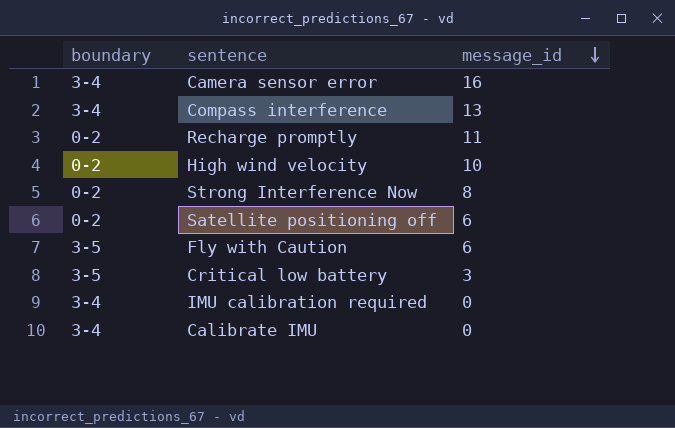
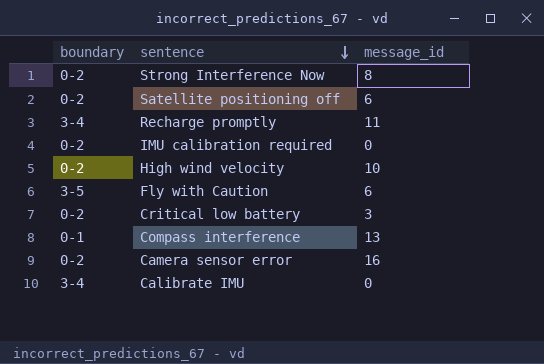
row order: message_id descending -> sentence descending
Recharge promptly | boundary: 0-2 -> 3-4
IMU calibration required | boundary: 3-4 -> 0-2
Critical low battery | boundary: 3-5 -> 0-2
Compass interference | boundary: 3-4 -> 0-1
Camera sensor error | boundary: 3-4 -> 0-2

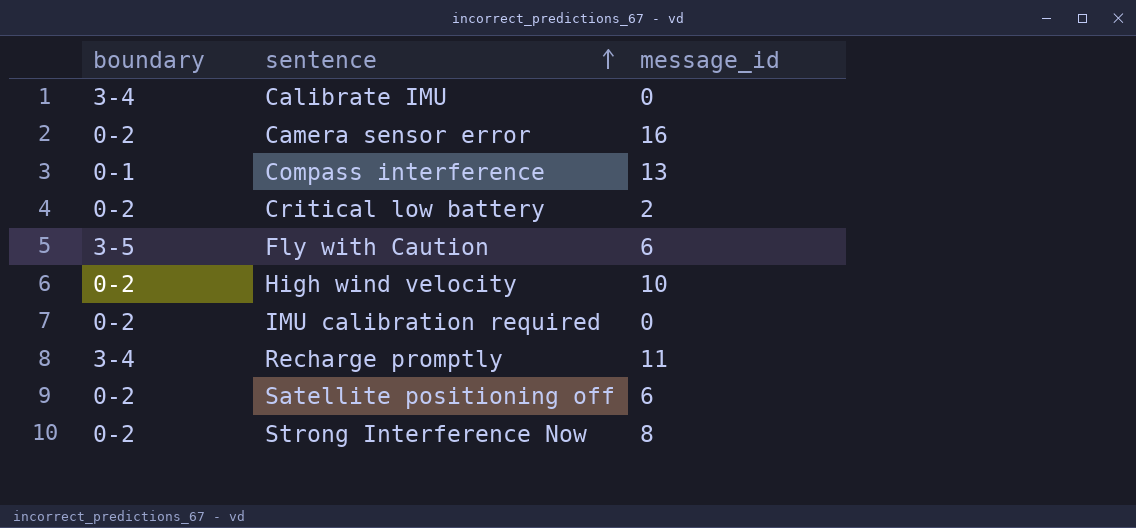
row order: sentence descending -> sentence ascending
Critical low battery | message_id: 3 -> 2

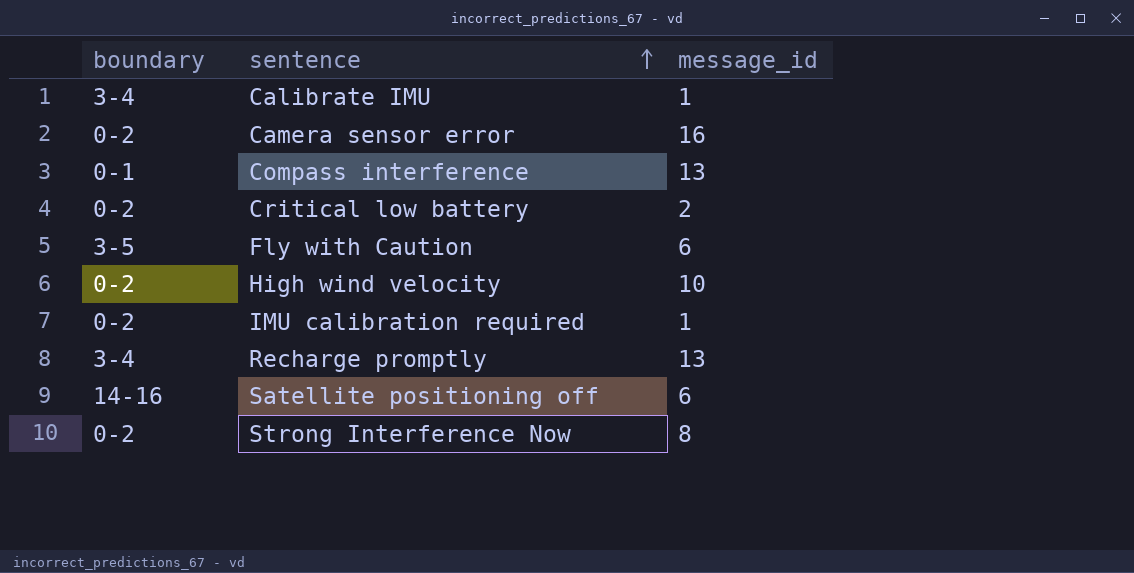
Calibrate IMU | message_id: 0 -> 1
IMU calibration required | message_id: 0 -> 1
Recharge promptly | message_id: 11 -> 13
Satellite positioning off | boundary: 0-2 -> 14-16

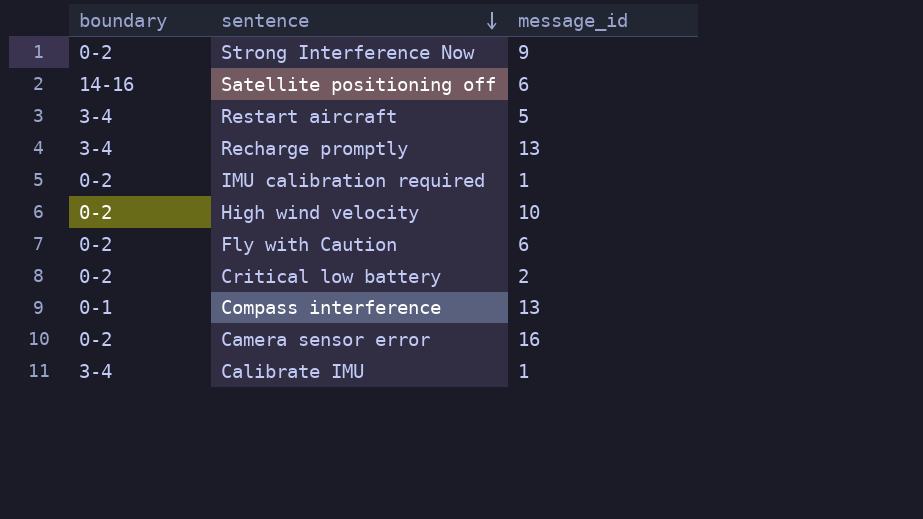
row order: sentence ascending -> sentence descending
Strong Interference Now | message_id: 8 -> 9
row Restart aircraft: none -> 3-4 | 5
Fly with Caution | boundary: 3-5 -> 0-2

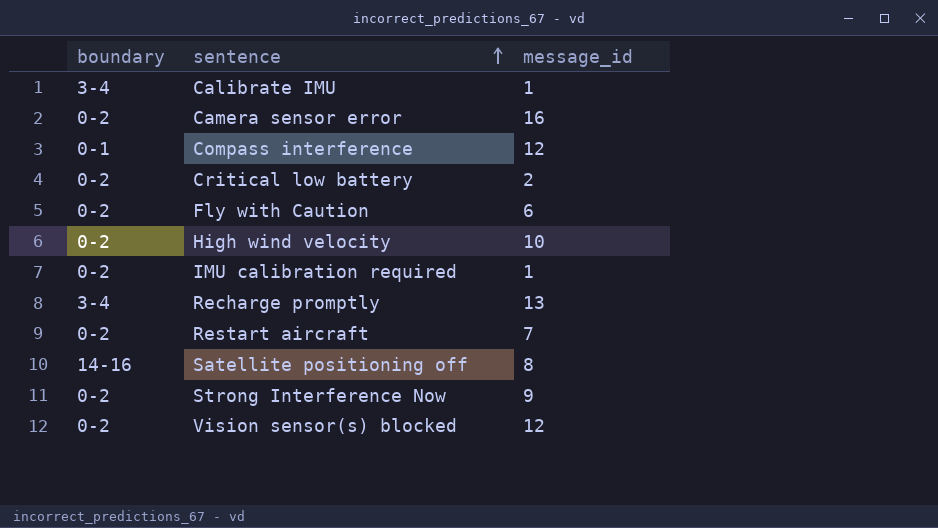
row order: sentence descending -> sentence ascending
Compass interference | message_id: 13 -> 12
Restart aircraft | boundary: 3-4 -> 0-2
Restart aircraft | message_id: 5 -> 7
Satellite positioning off | message_id: 6 -> 8
row Vision sensor(s) blocked: none -> 0-2 | 12

